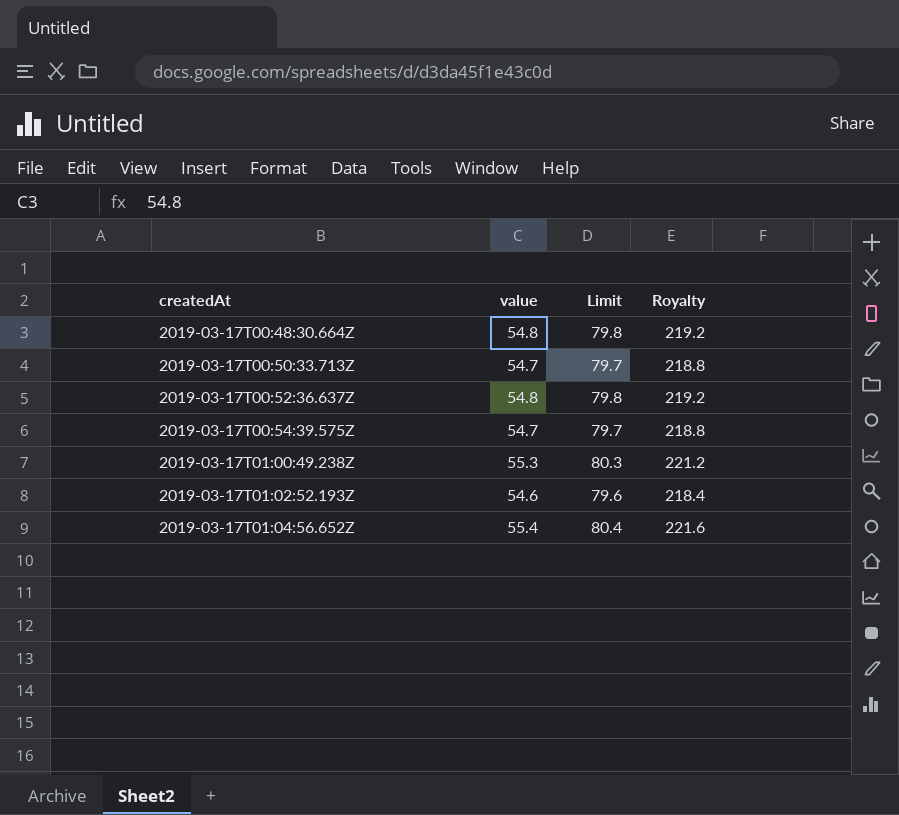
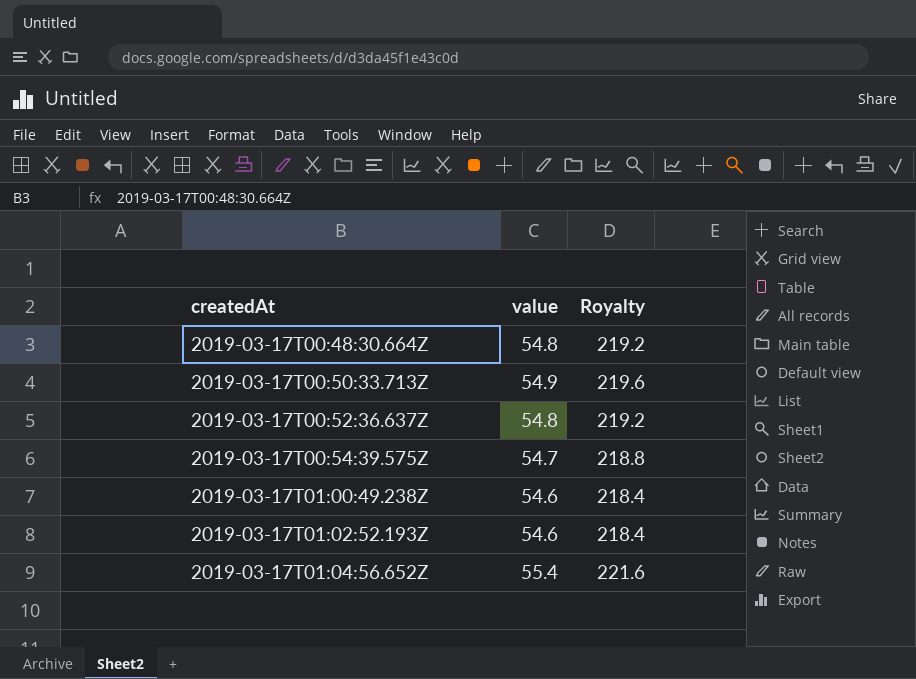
column Limit | formula: [value] + 25 -> none
2019-03-17T00:50:33.713Z | value: 54.7 -> 54.9
2019-03-17T00:50:33.713Z | Royalty: 218.8 -> 219.6
2019-03-17T01:00:49.238Z | value: 55.3 -> 54.6
2019-03-17T01:00:49.238Z | Royalty: 221.2 -> 218.4

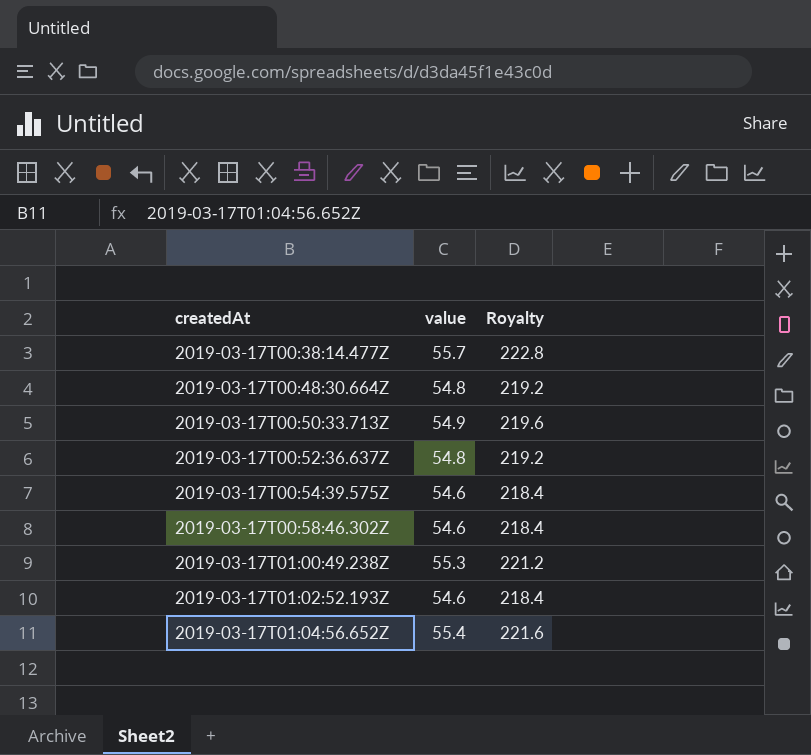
row 2019-03-17T00:38:14.477Z: none -> 55.7 | 222.8
2019-03-17T00:54:39.575Z | value: 54.7 -> 54.6
2019-03-17T00:54:39.575Z | Royalty: 218.8 -> 218.4
row 2019-03-17T00:58:46.302Z: none -> 54.6 | 218.4
2019-03-17T01:00:49.238Z | value: 54.6 -> 55.3
2019-03-17T01:00:49.238Z | Royalty: 218.4 -> 221.2

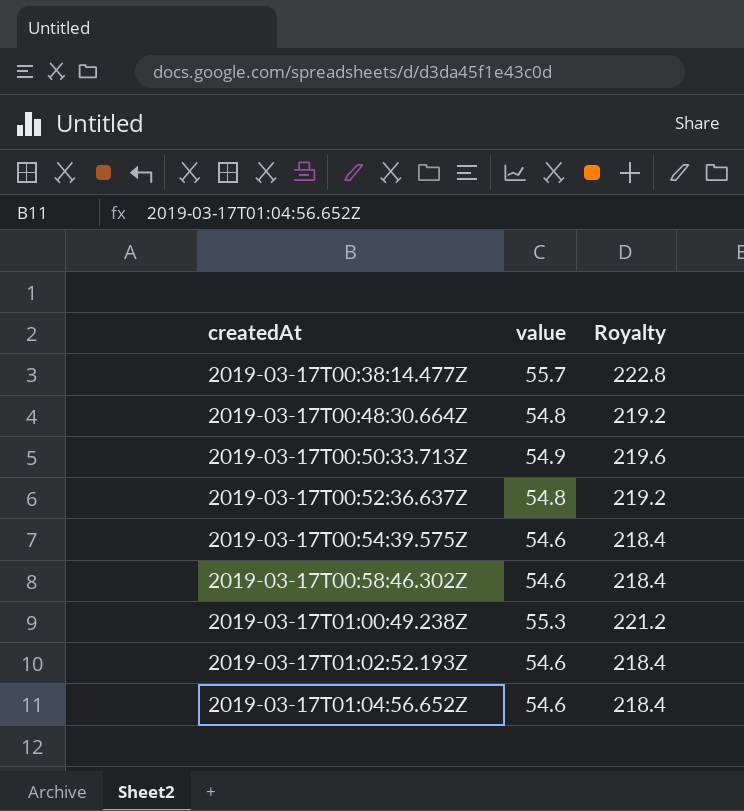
2019-03-17T01:04:56.652Z | value: 55.4 -> 54.6
2019-03-17T01:04:56.652Z | Royalty: 221.6 -> 218.4

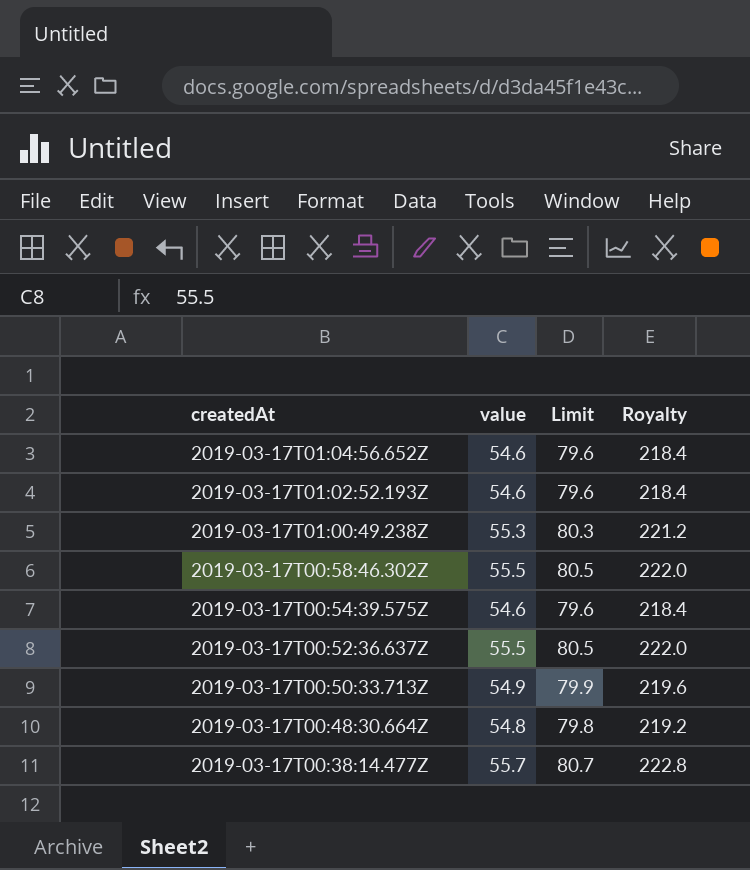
row order: createdAt ascending -> createdAt descending
column Limit | formula: none -> [value] + 25
2019-03-17T00:58:46.302Z | value: 54.6 -> 55.5
2019-03-17T00:58:46.302Z | Royalty: 218.4 -> 222.0
2019-03-17T00:52:36.637Z | value: 54.8 -> 55.5
2019-03-17T00:52:36.637Z | Royalty: 219.2 -> 222.0

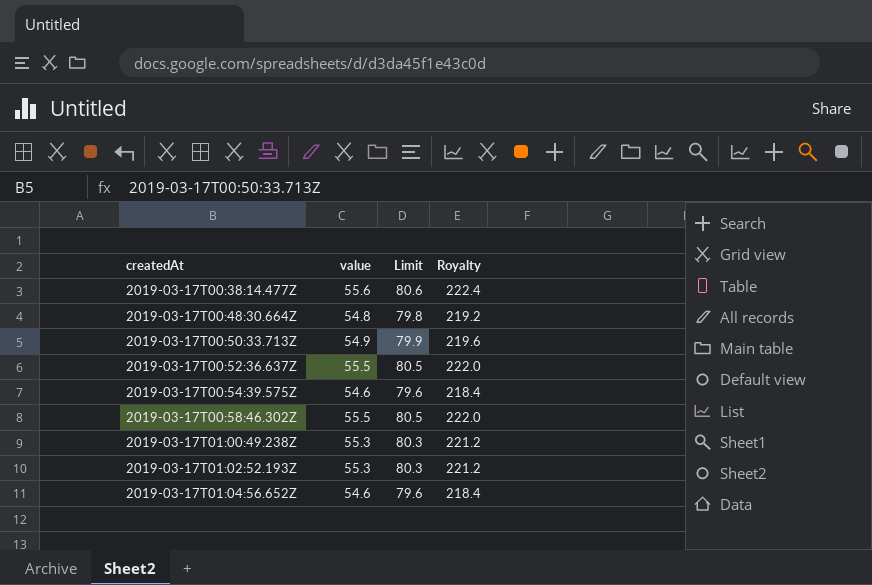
row order: createdAt descending -> createdAt ascending
2019-03-17T00:38:14.477Z | value: 55.7 -> 55.6
2019-03-17T00:38:14.477Z | Limit: 80.7 -> 80.6
2019-03-17T00:38:14.477Z | Royalty: 222.8 -> 222.4
2019-03-17T01:02:52.193Z | value: 54.6 -> 55.3
2019-03-17T01:02:52.193Z | Limit: 79.6 -> 80.3
2019-03-17T01:02:52.193Z | Royalty: 218.4 -> 221.2

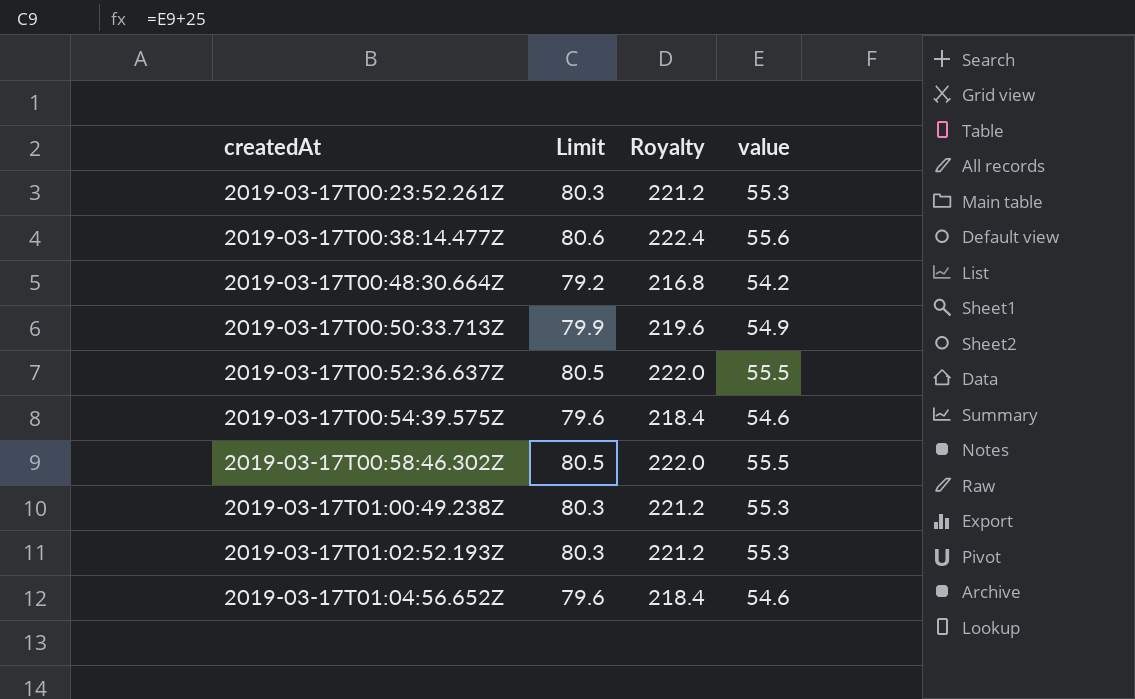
column value | position: 2 -> 4
row 2019-03-17T00:23:52.261Z: none -> 80.3 | 221.2 | 55.3
2019-03-17T00:48:30.664Z | Limit: 79.8 -> 79.2
2019-03-17T00:48:30.664Z | Royalty: 219.2 -> 216.8
2019-03-17T00:48:30.664Z | value: 54.8 -> 54.2

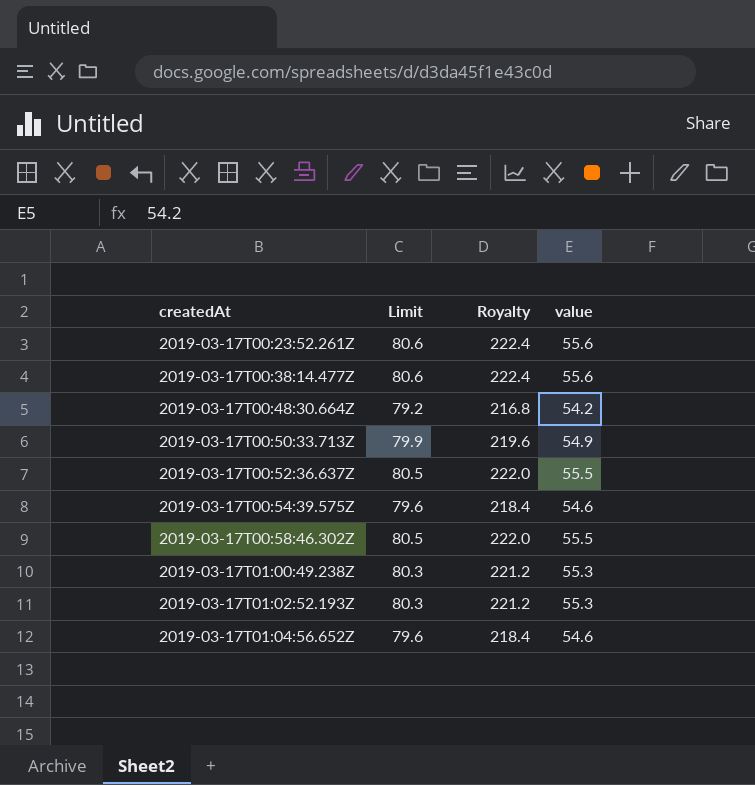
2019-03-17T00:23:52.261Z | Limit: 80.3 -> 80.6
2019-03-17T00:23:52.261Z | Royalty: 221.2 -> 222.4
2019-03-17T00:23:52.261Z | value: 55.3 -> 55.6

